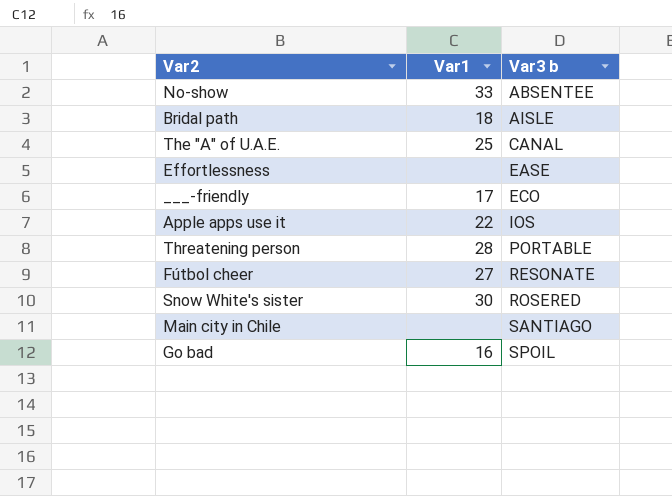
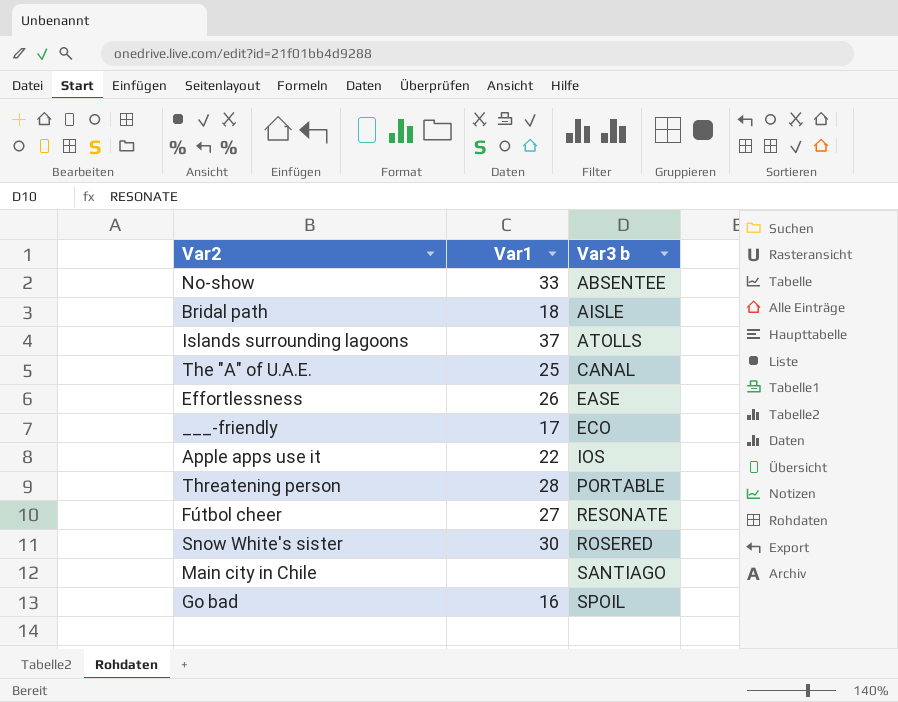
row Islands surrounding lagoons: none -> 37 | ATOLLS
Effortlessness | Var1: none -> 26

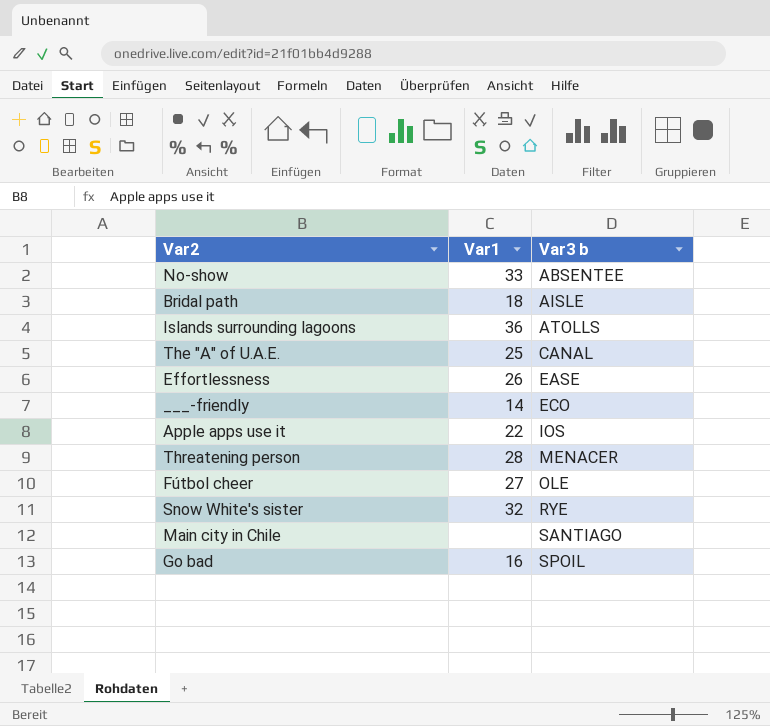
Islands surrounding lagoons | Var1: 37 -> 36
___-friendly | Var1: 17 -> 14
Threatening person | Var3 b: PORTABLE -> MENACER
Fútbol cheer | Var3 b: RESONATE -> OLE
Snow White's sister | Var1: 30 -> 32
Snow White's sister | Var3 b: ROSERED -> RYE

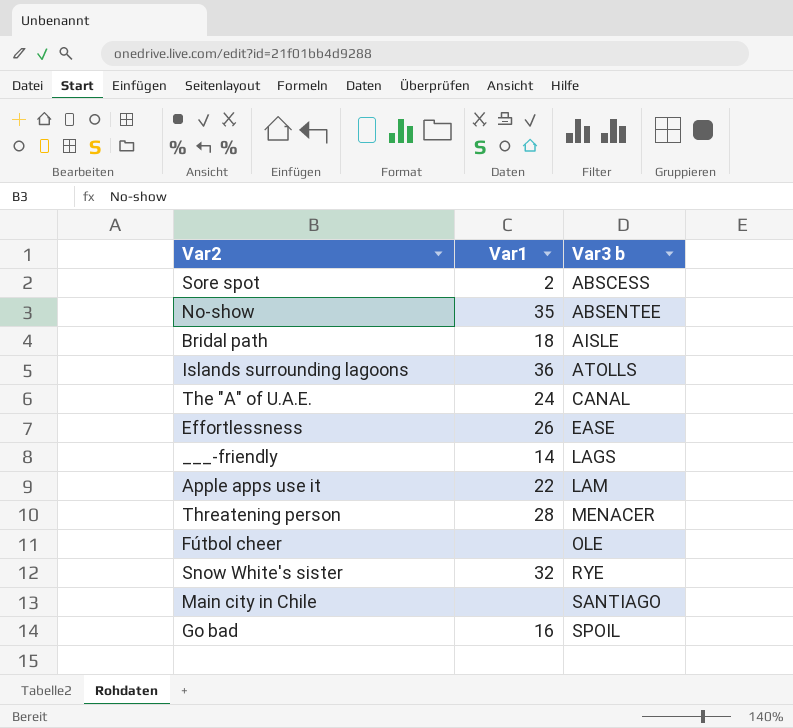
row Sore spot: none -> 2 | ABSCESS
No-show | Var1: 33 -> 35
The "A" of U.A.E. | Var1: 25 -> 24
___-friendly | Var3 b: ECO -> LAGS
Apple apps use it | Var3 b: IOS -> LAM
Fútbol cheer | Var1: 27 -> none

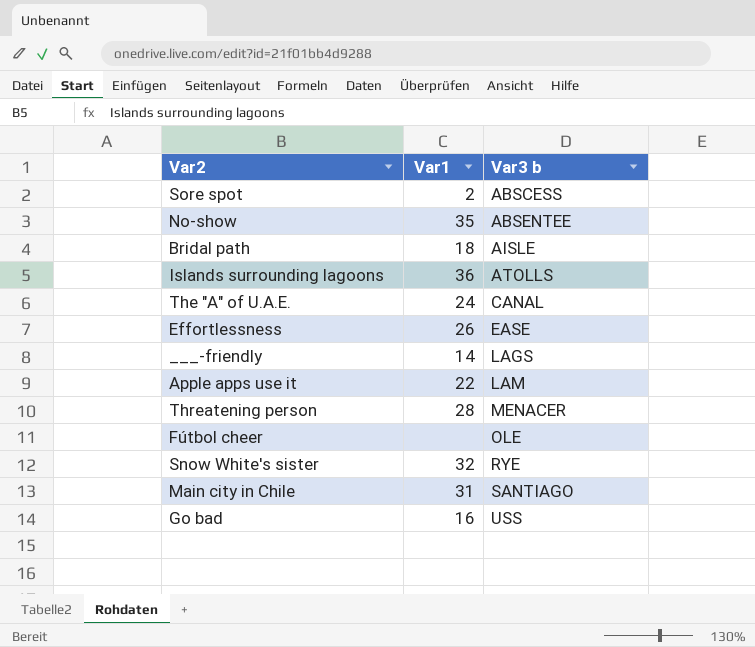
Main city in Chile | Var1: none -> 31
Go bad | Var3 b: SPOIL -> USS

